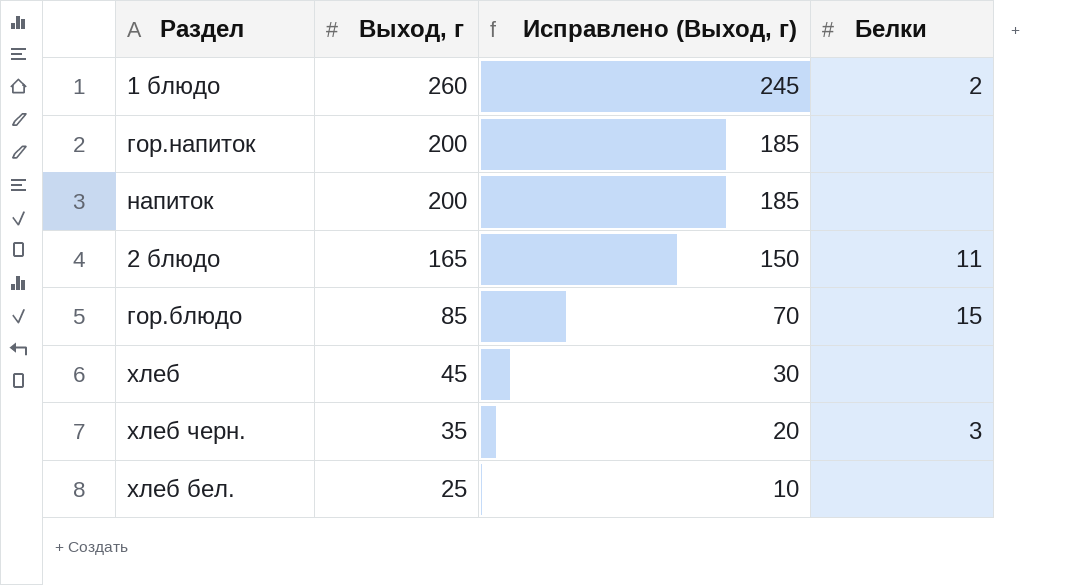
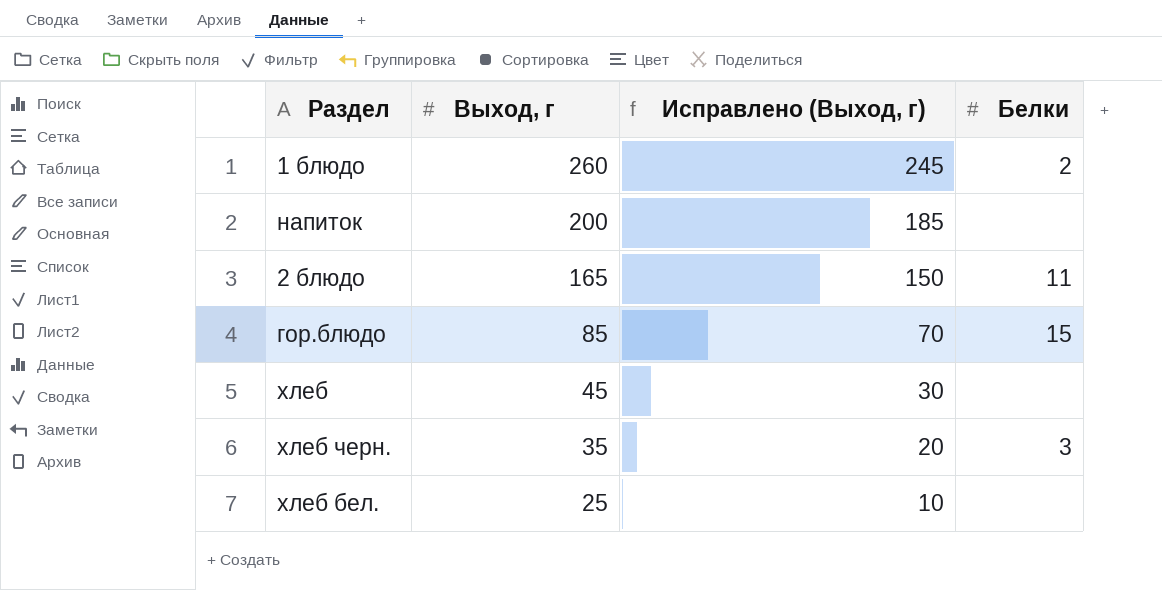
row гор.напиток: 200 | 185 | none -> none

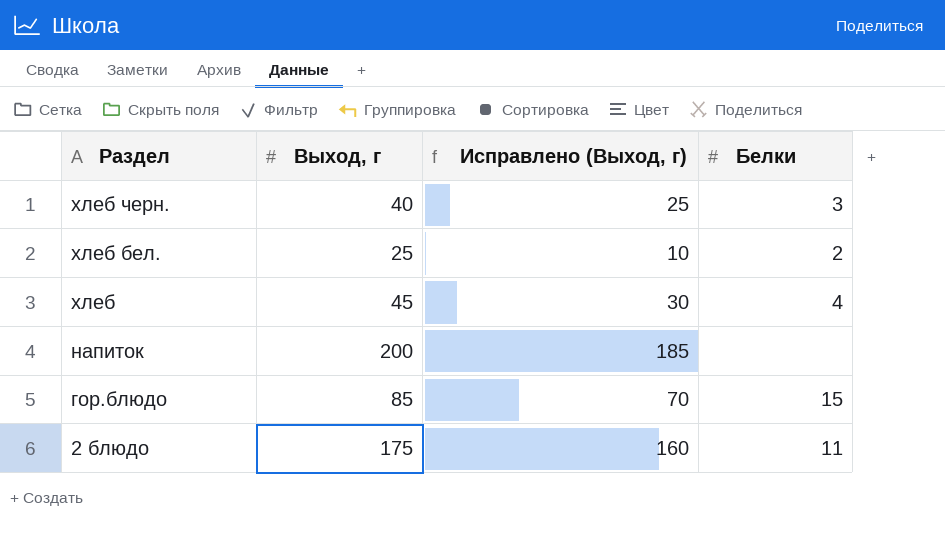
row order: Выход, г descending -> Раздел descending
row 1 блюдо: 260 | 245 | 2 -> none
хлеб черн. | Выход, г: 35 -> 40
хлеб черн. | Исправлено (Выход, г): 20 -> 25
хлеб бел. | Белки: none -> 2
хлеб | Белки: none -> 4
2 блюдо | Выход, г: 165 -> 175
2 блюдо | Исправлено (Выход, г): 150 -> 160

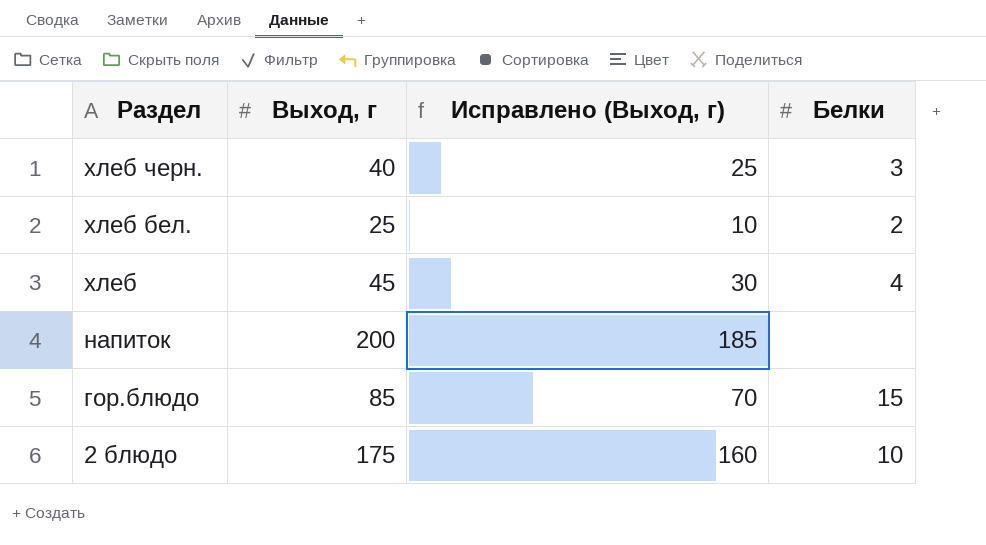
2 блюдо | Белки: 11 -> 10

